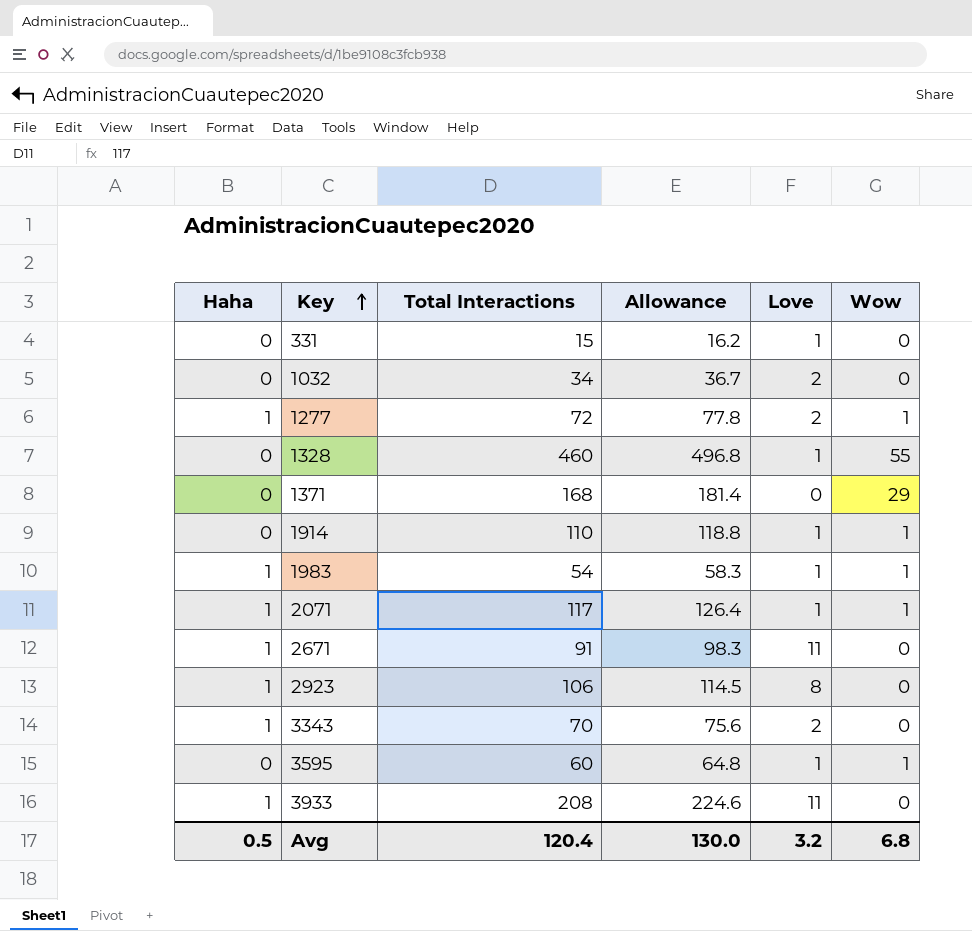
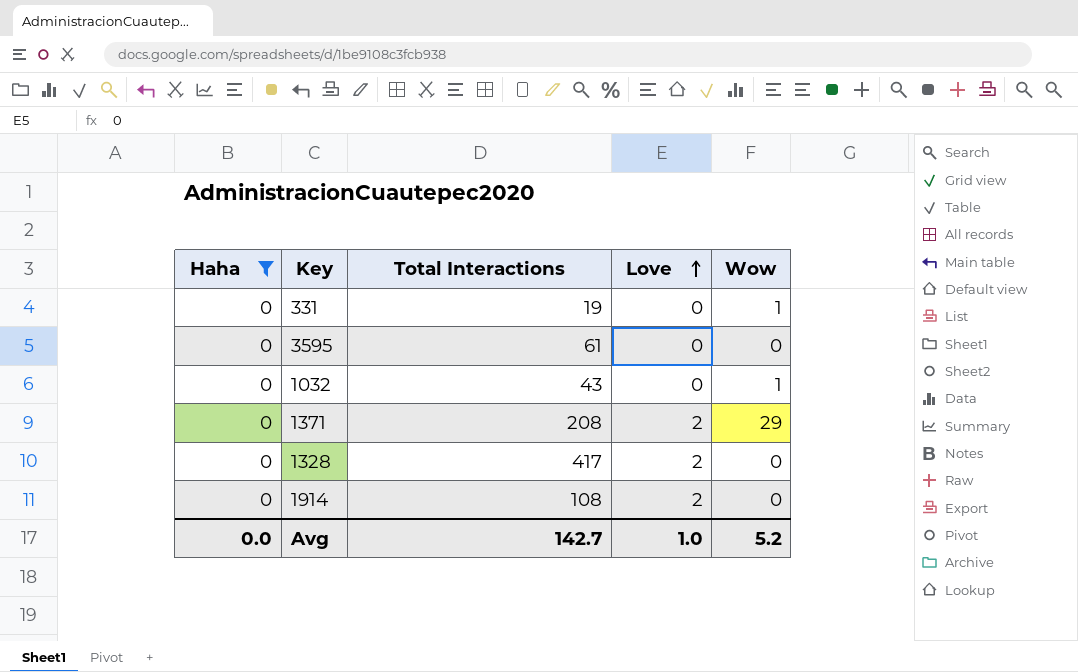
filter: none -> Haha = 0
row order: Key ascending -> Love ascending
column Allowance | formula: [Total Interactions] * 1.08 -> none
331 | Total Interactions: 15 -> 19
331 | Love: 1 -> 0
331 | Wow: 0 -> 1
3595 | Total Interactions: 60 -> 61
3595 | Love: 1 -> 0
3595 | Wow: 1 -> 0
1032 | Total Interactions: 34 -> 43
1032 | Love: 2 -> 0
1032 | Wow: 0 -> 1
1371 | Total Interactions: 168 -> 208
1371 | Love: 0 -> 2
1328 | Total Interactions: 460 -> 417
1328 | Love: 1 -> 2
1328 | Wow: 55 -> 0
1914 | Total Interactions: 110 -> 108
1914 | Love: 1 -> 2
1914 | Wow: 1 -> 0
Avg | Haha: 0.5 -> 0.0
Avg | Total Interactions: 120.4 -> 142.7
Avg | Love: 3.2 -> 1.0
Avg | Wow: 6.8 -> 5.2

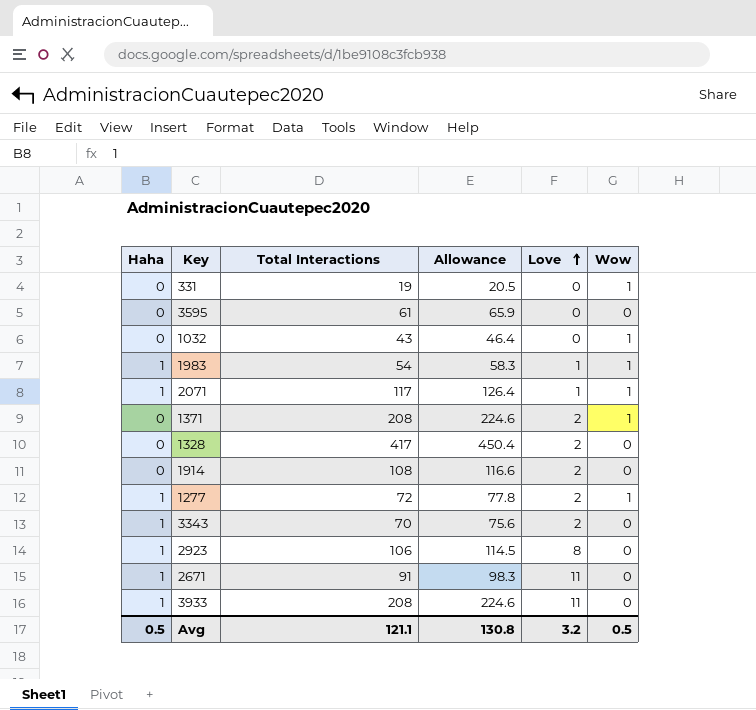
filter: Haha = 0 -> none
column Allowance | formula: none -> [Total Interactions] * 1.08
1371 | Wow: 29 -> 1
Avg | Haha: 0.0 -> 0.5
Avg | Total Interactions: 142.7 -> 121.1
Avg | Love: 1.0 -> 3.2
Avg | Wow: 5.2 -> 0.5

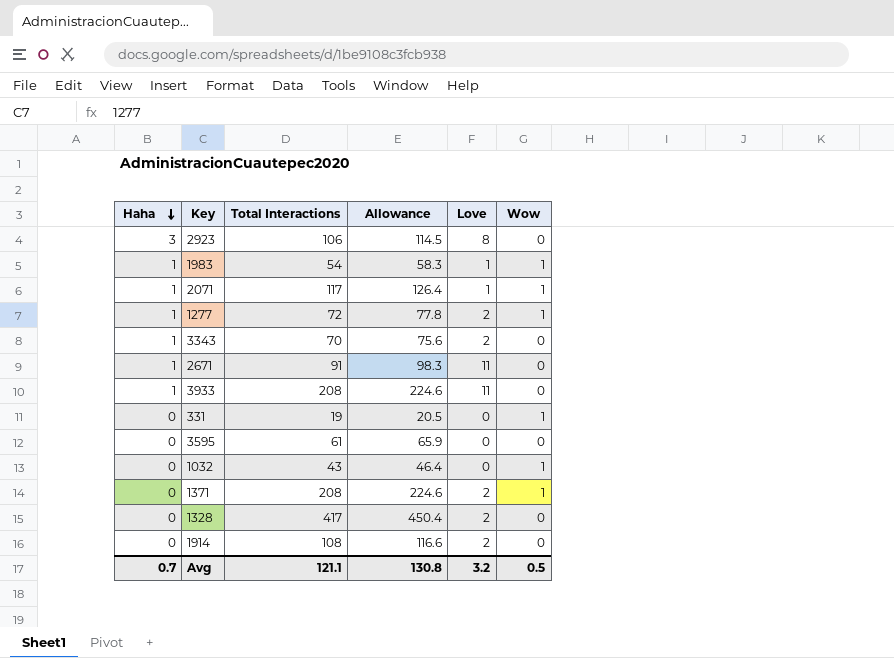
row order: Love ascending -> Haha descending
2923 | Haha: 1 -> 3
Avg | Haha: 0.5 -> 0.7

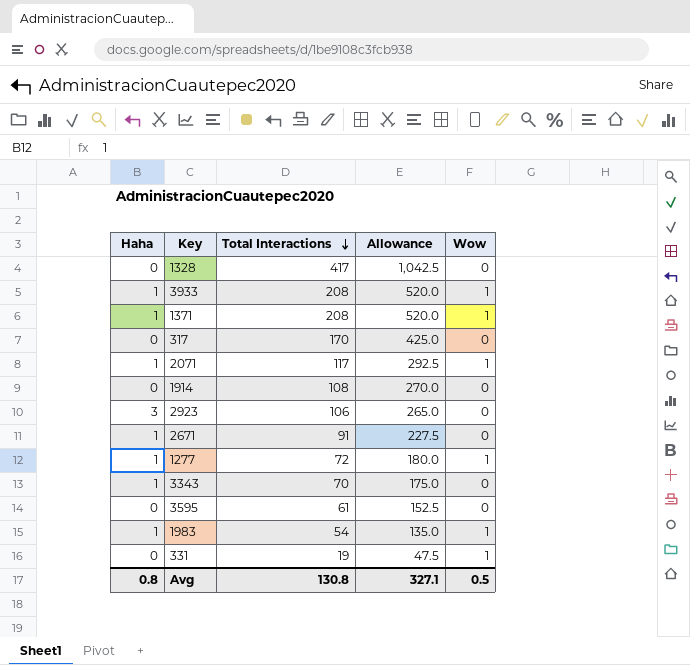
row order: Haha descending -> Total Interactions descending
column Love | position: 5 -> none
column Allowance | formula: [Total Interactions] * 1.08 -> [Total Interactions] * 2.5
row 1032: 0 | 43 | 46.4 | 0 | 1 -> none
3933 | Wow: 0 -> 1
1371 | Haha: 0 -> 1
row 317: none -> 0 | 170 | 425.0 | 0
Avg | Haha: 0.7 -> 0.8
Avg | Total Interactions: 121.1 -> 130.8
Avg | Allowance: 130.8 -> 327.1

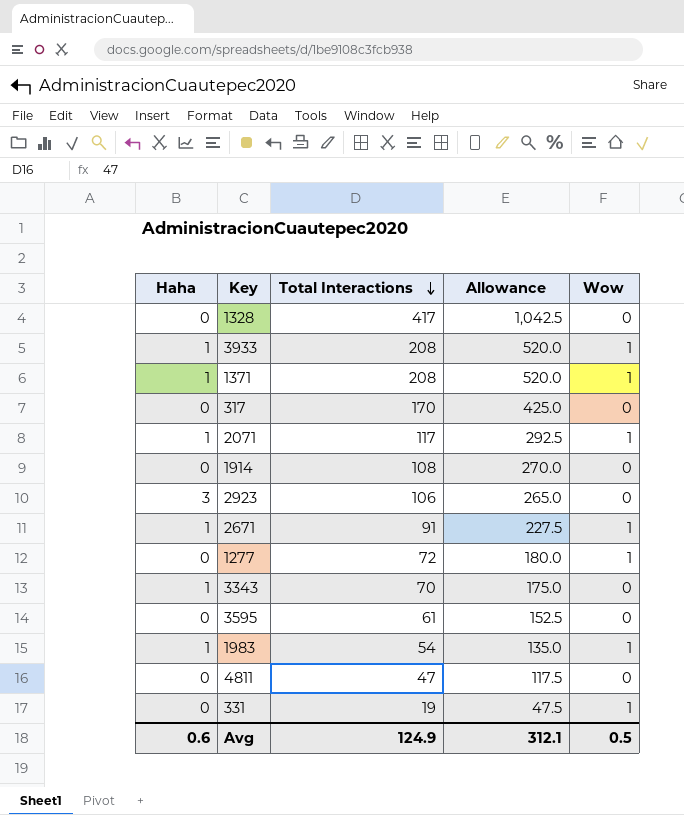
2671 | Wow: 0 -> 1
1277 | Haha: 1 -> 0
row 4811: none -> 0 | 47 | 117.5 | 0
Avg | Haha: 0.8 -> 0.6
Avg | Total Interactions: 130.8 -> 124.9
Avg | Allowance: 327.1 -> 312.1

